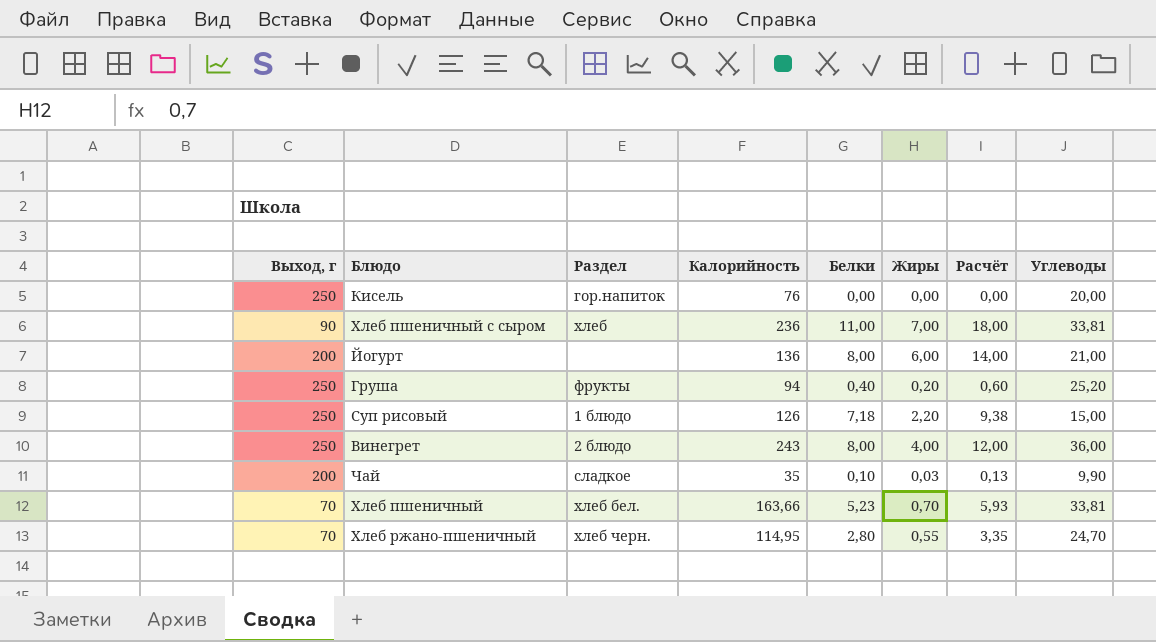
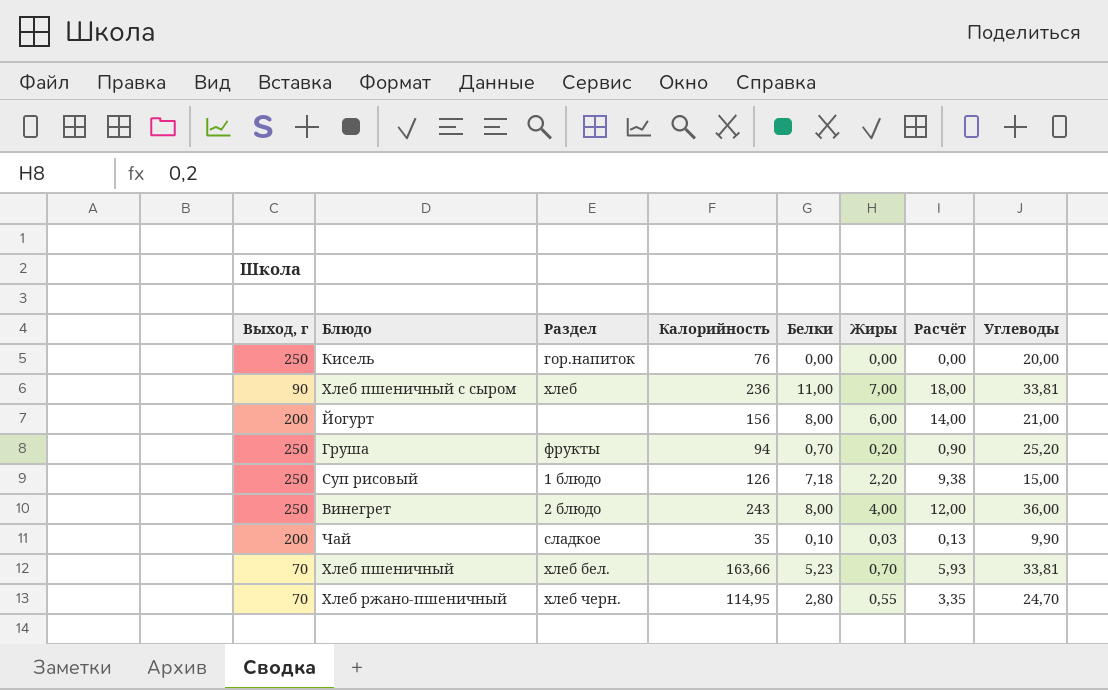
Йогурт | Калорийность: 136 -> 156
Груша | Белки: 0,40 -> 0,70
Груша | Расчёт: 0,60 -> 0,90

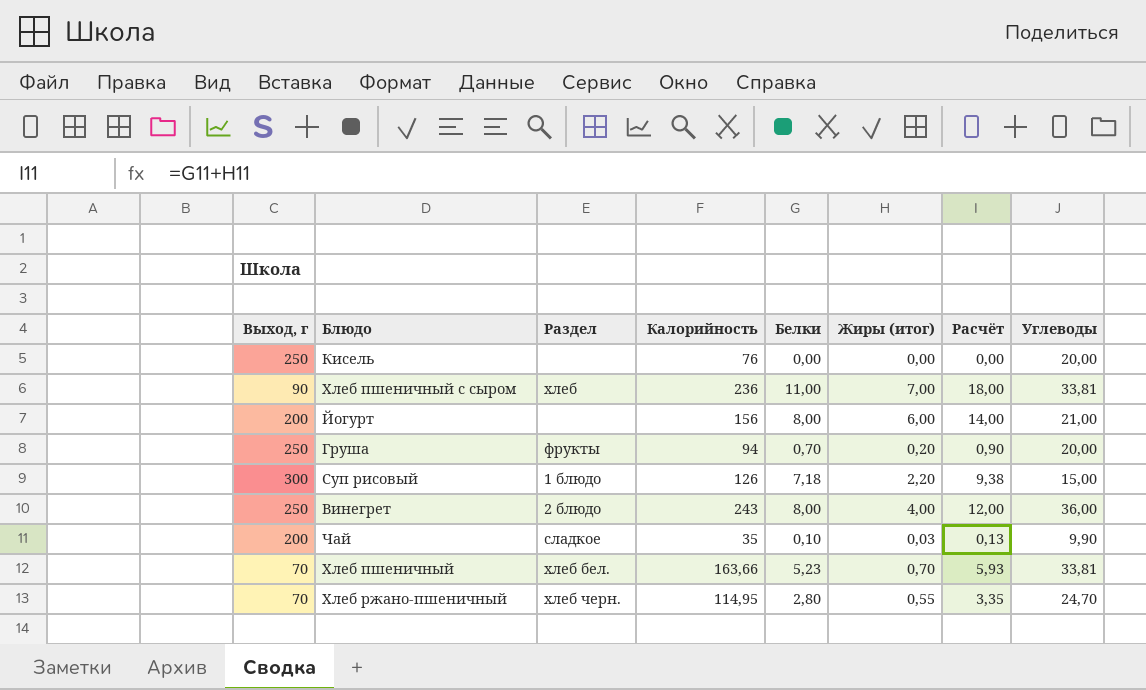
column name: Жиры -> Жиры (итог)
Кисель | Раздел: гор.напиток -> none
Груша | Углеводы: 25,20 -> 20,00
Суп рисовый | Выход, г: 250 -> 300

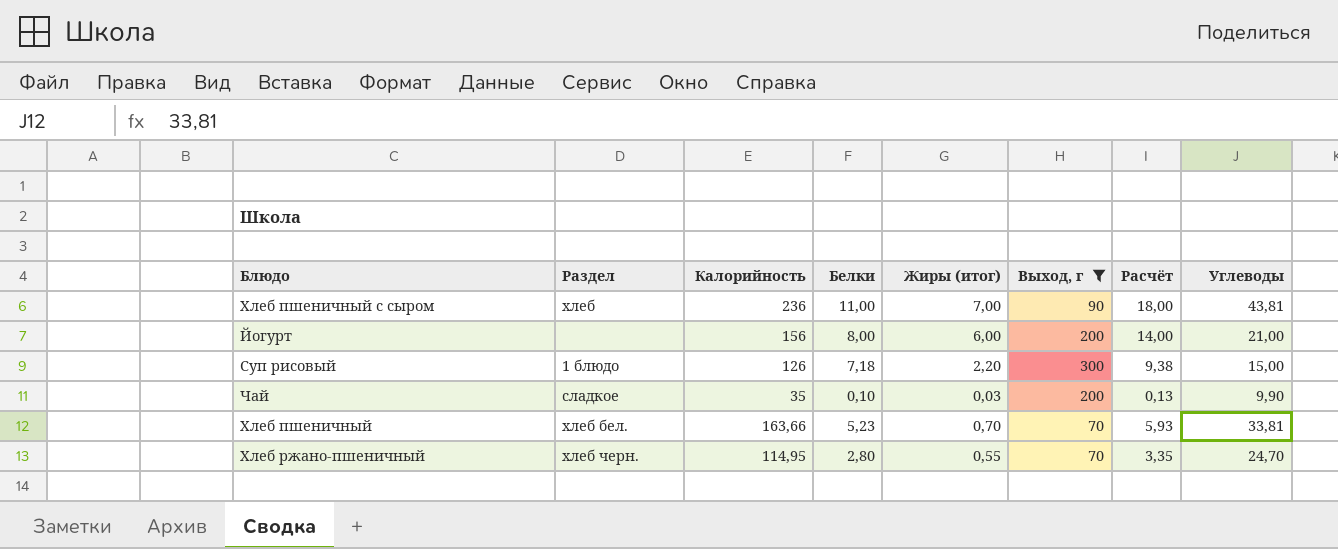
filter: none -> Выход, г != 250
column Выход, г | position: 1 -> 6
Хлеб пшеничный с сыром | Углеводы: 33,81 -> 43,81

